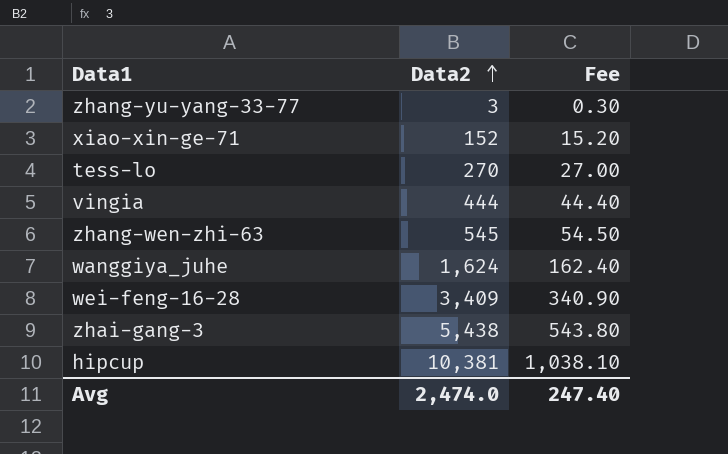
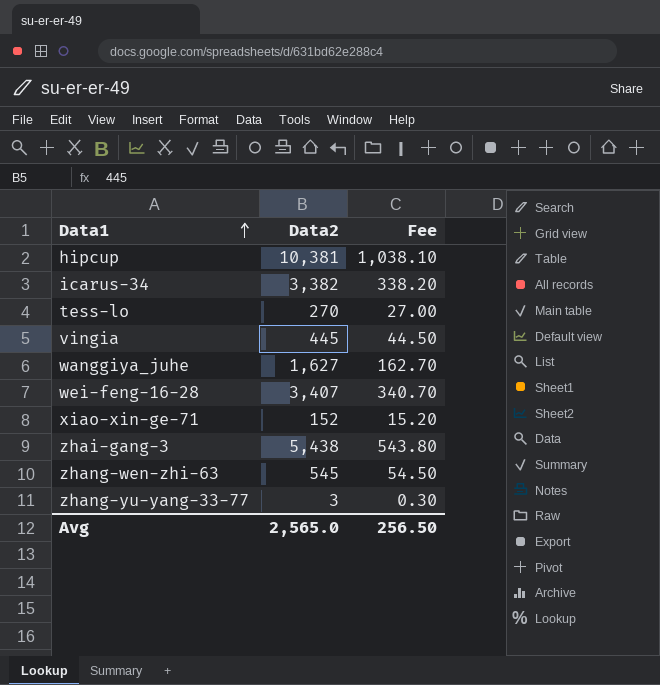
row order: Data2 ascending -> Data1 ascending
row icarus-34: none -> 3,382 | 338.20
vingia | Data2: 444 -> 445
vingia | Fee: 44.40 -> 44.50
wanggiya_juhe | Data2: 1,624 -> 1,627
wanggiya_juhe | Fee: 162.40 -> 162.70
wei-feng-16-28 | Data2: 3,409 -> 3,407
wei-feng-16-28 | Fee: 340.90 -> 340.70
Avg | Data2: 2,474.0 -> 2,565.0
Avg | Fee: 247.40 -> 256.50

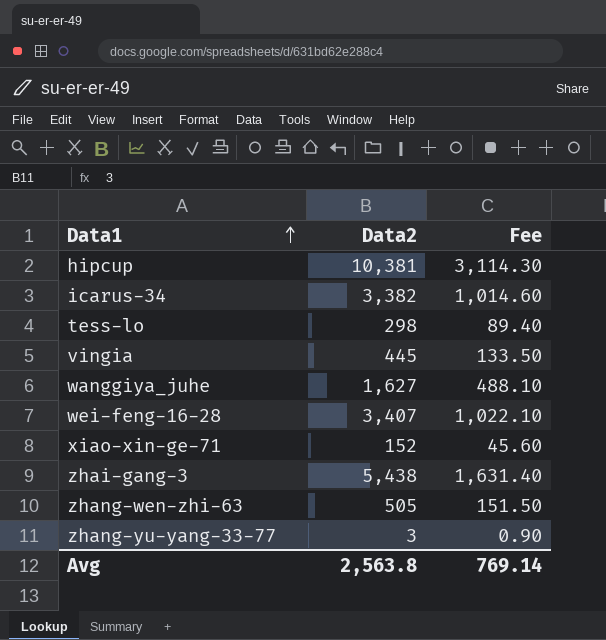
column Fee | formula: [Data2] * 0.1 -> [Data2] * 0.3
tess-lo | Data2: 270 -> 298
zhang-wen-zhi-63 | Data2: 545 -> 505
Avg | Data2: 2,565.0 -> 2,563.8
Avg | Fee: 256.50 -> 769.14

